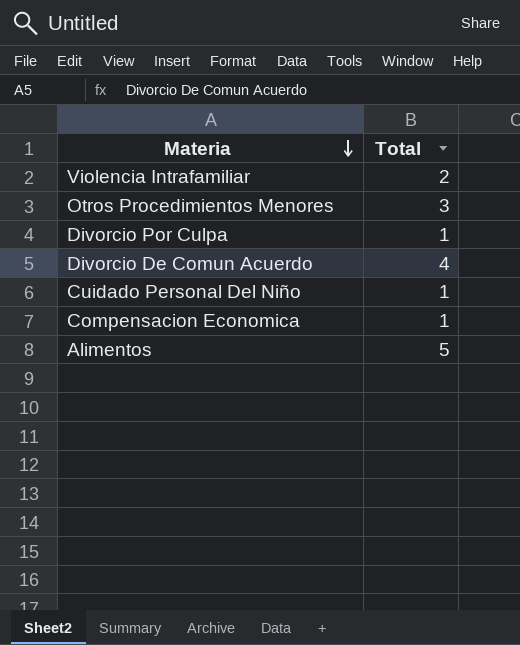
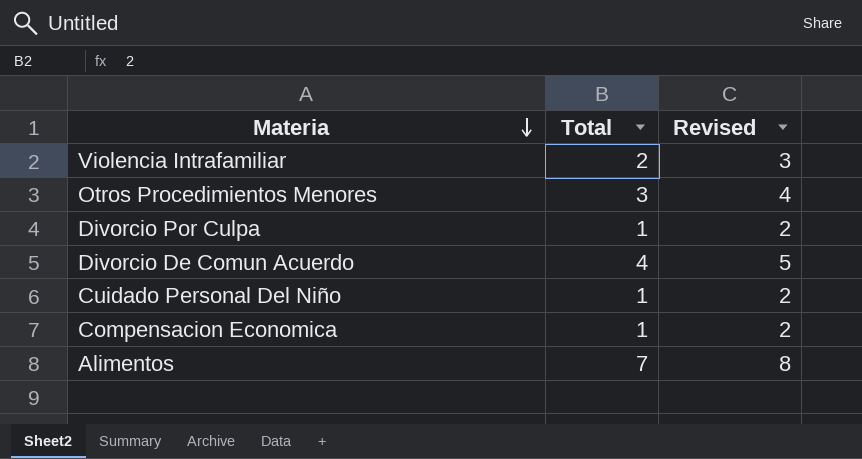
column Revised | formula: none -> [Total] + 1
Alimentos | Total: 5 -> 7

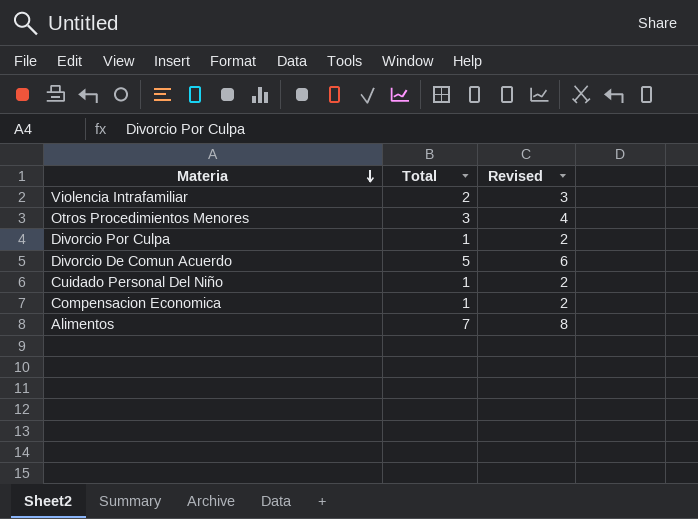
Divorcio De Comun Acuerdo | Total: 4 -> 5
Divorcio De Comun Acuerdo | Revised: 5 -> 6

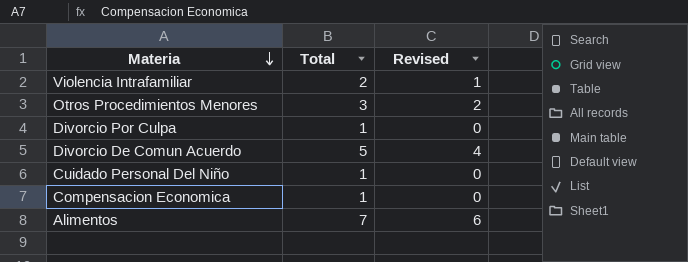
column Revised | formula: [Total] + 1 -> [Total] - 1

